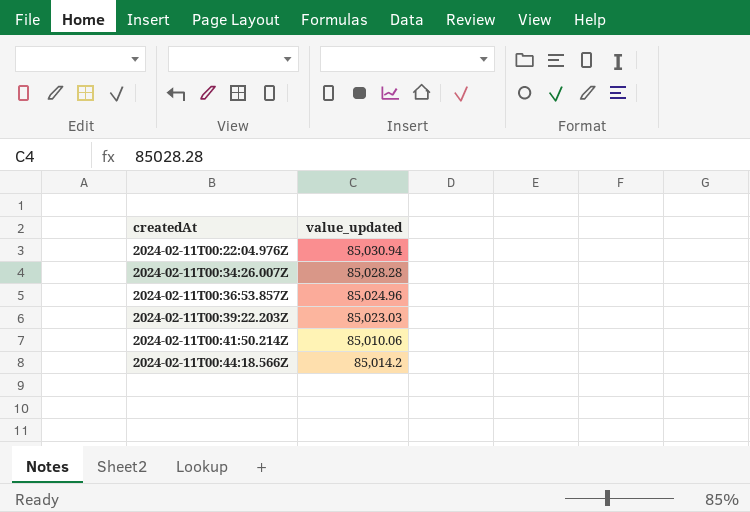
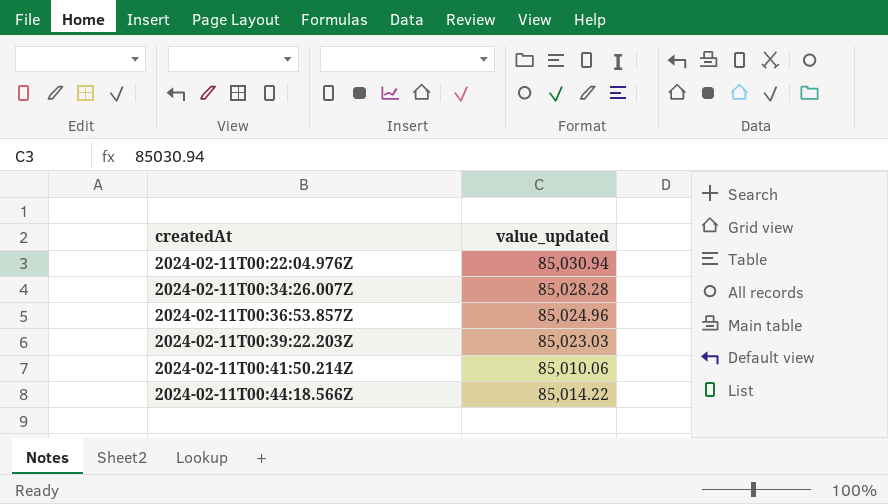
2024-02-11T00:44:18.566Z | value_updated: 85,014.2 -> 85,014.22

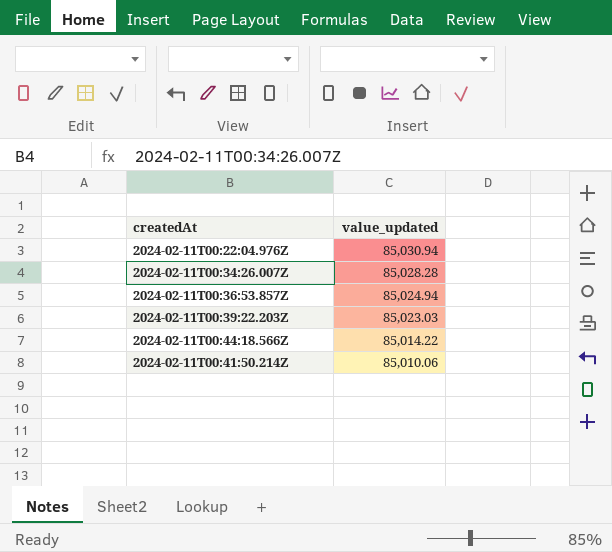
row order: createdAt ascending -> value_updated descending
2024-02-11T00:36:53.857Z | value_updated: 85,024.96 -> 85,024.94

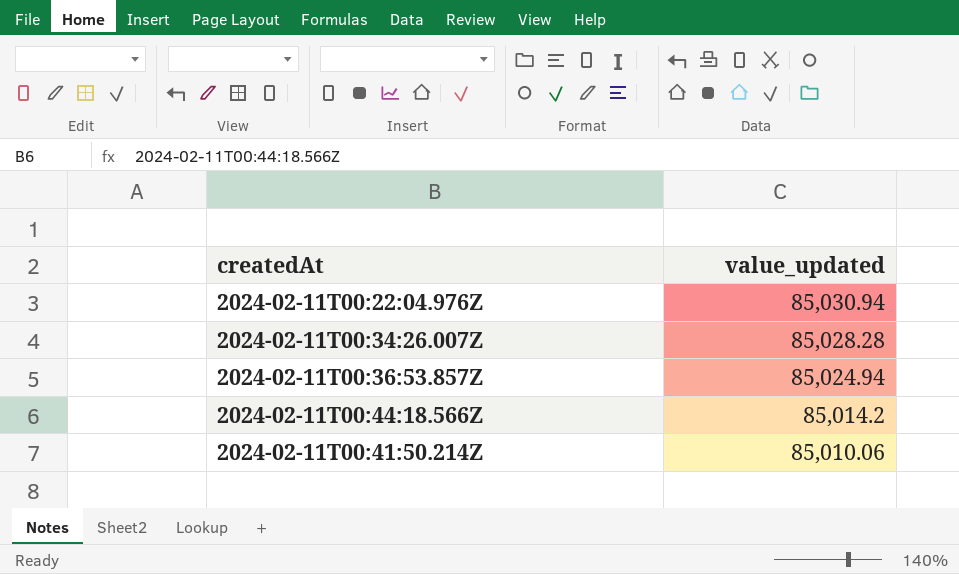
row 2024-02-11T00:39:22.203Z: 85,023.03 -> none
2024-02-11T00:44:18.566Z | value_updated: 85,014.22 -> 85,014.2

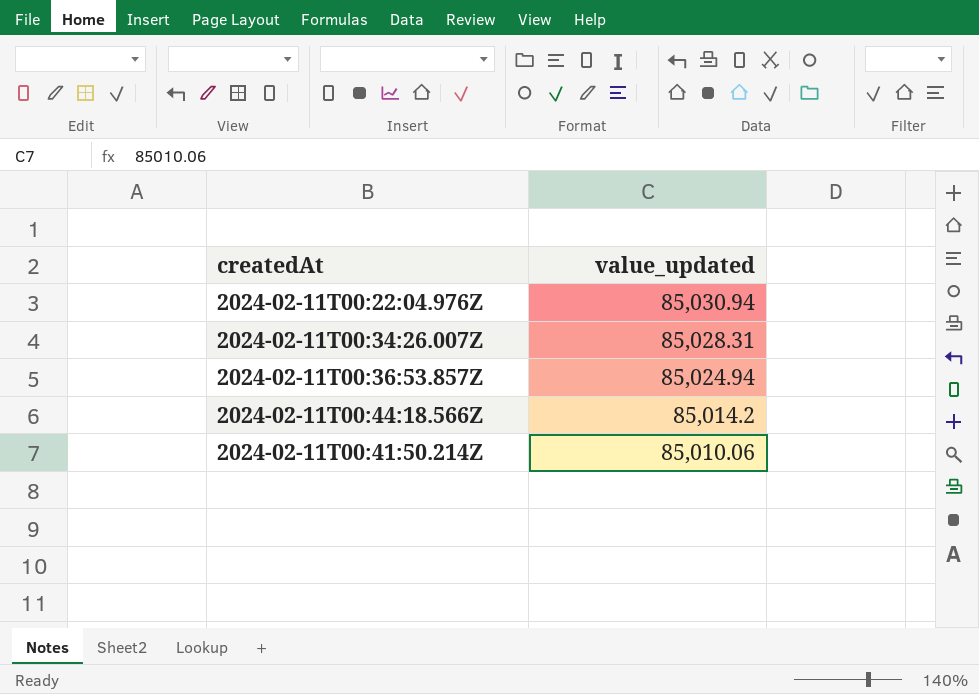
2024-02-11T00:34:26.007Z | value_updated: 85,028.28 -> 85,028.31

